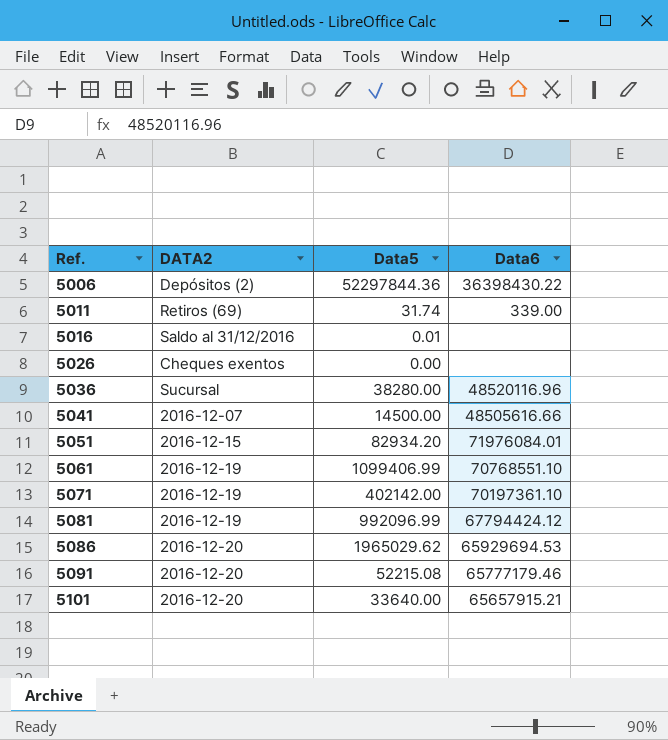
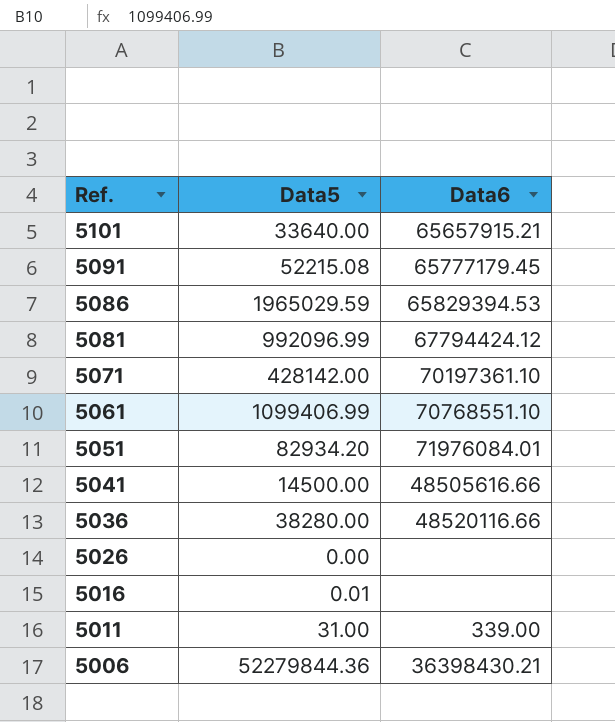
row order: Ref. ascending -> Ref. descending
column DATA2 | position: 2 -> none
5091 | Data6: 65777179.46 -> 65777179.45
5086 | Data5: 1965029.62 -> 1965029.59
5086 | Data6: 65929694.53 -> 65829394.53
5071 | Data5: 402142.00 -> 428142.00
5036 | Data6: 48520116.96 -> 48520116.66
5011 | Data5: 31.74 -> 31.00
5006 | Data5: 52297844.36 -> 52279844.36
5006 | Data6: 36398430.22 -> 36398430.21

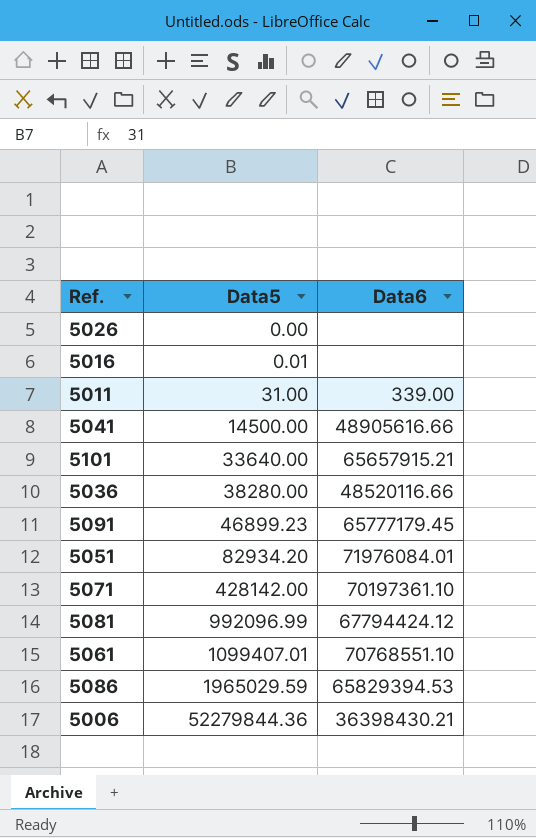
row order: Ref. descending -> Data5 ascending
5041 | Data6: 48505616.66 -> 48905616.66
5091 | Data5: 52215.08 -> 46899.23
5061 | Data5: 1099406.99 -> 1099407.01

